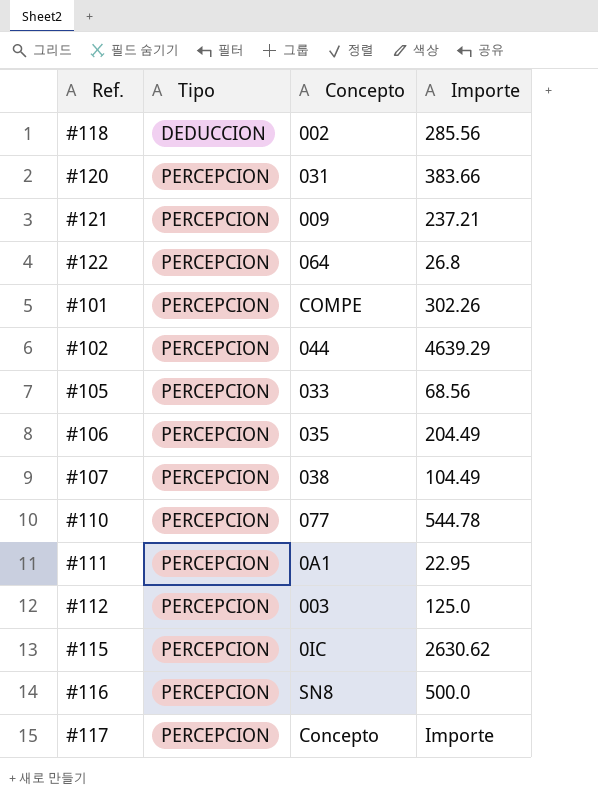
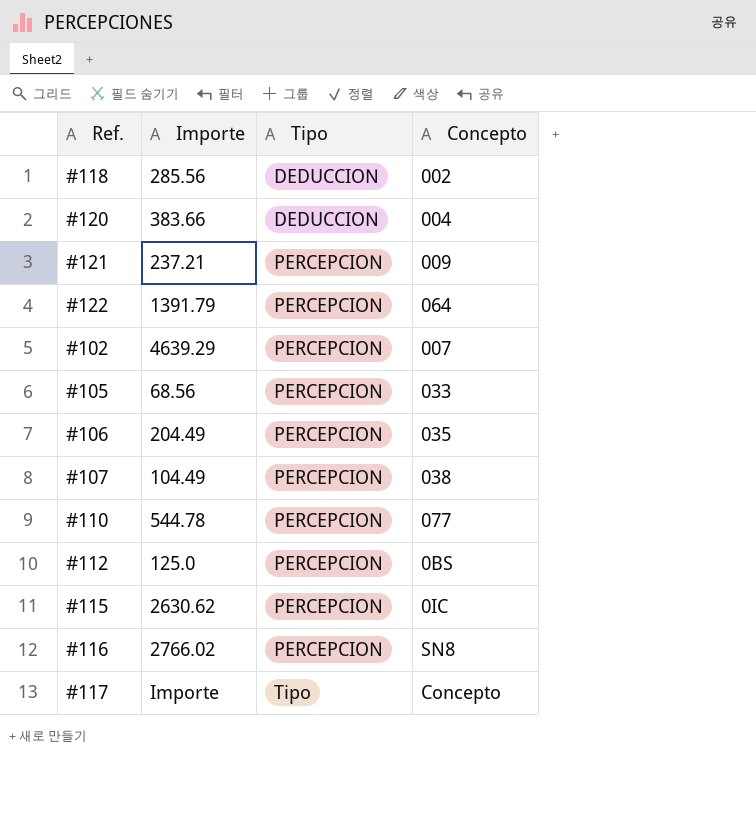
column Importe | position: 4 -> 2
row #101: PERCEPCION | COMPE | 302.26 -> none
row #111: PERCEPCION | 0A1 | 22.95 -> none
#120 | Tipo: PERCEPCION -> DEDUCCION
#120 | Concepto: 031 -> 004
#122 | Importe: 26.8 -> 1391.79
#102 | Concepto: 044 -> 007
#112 | Concepto: 003 -> 0BS
#116 | Importe: 500.0 -> 2766.02
#117 | Tipo: PERCEPCION -> Tipo

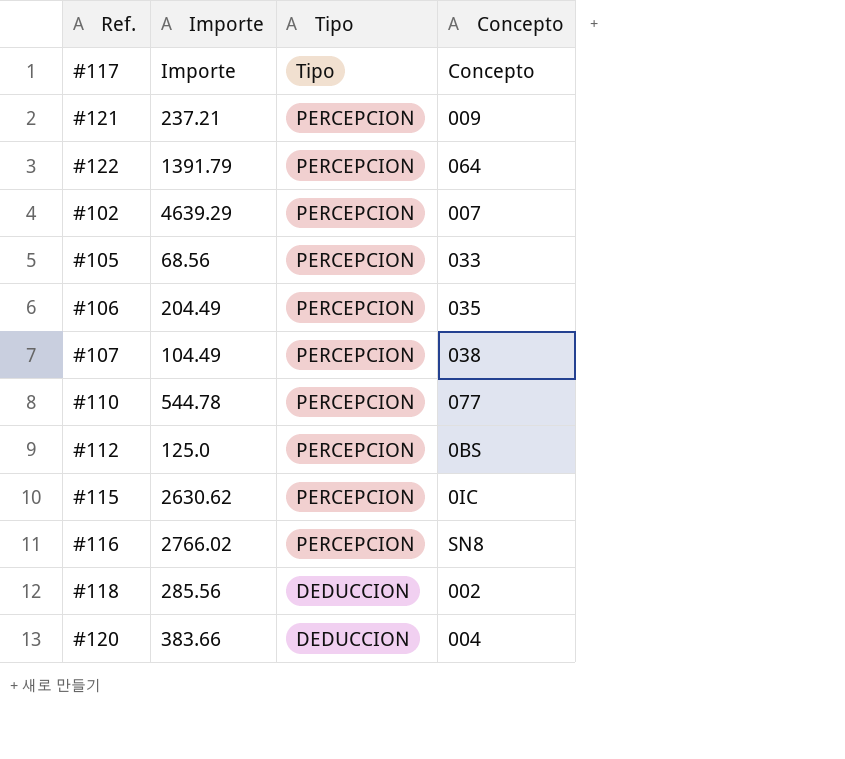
row order: Tipo ascending -> Tipo descending

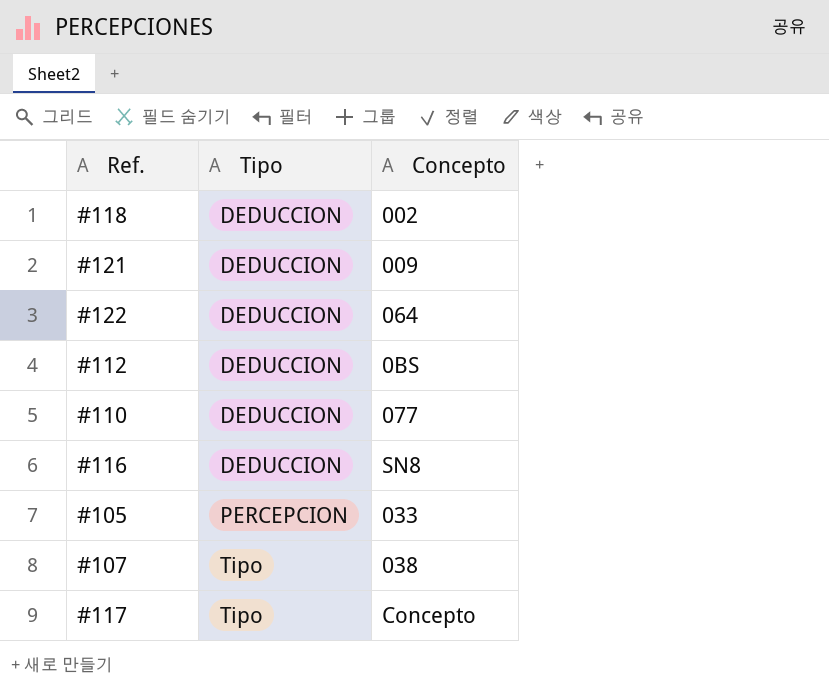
row order: Tipo descending -> Tipo ascending
column Importe | position: 2 -> none
row #102: 4639.29 | PERCEPCION | 007 -> none
row #106: 204.49 | PERCEPCION | 035 -> none
row #115: 2630.62 | PERCEPCION | 0IC -> none
row #120: 383.66 | DEDUCCION | 004 -> none
#121 | Tipo: PERCEPCION -> DEDUCCION
#122 | Tipo: PERCEPCION -> DEDUCCION
#112 | Tipo: PERCEPCION -> DEDUCCION
#110 | Tipo: PERCEPCION -> DEDUCCION
#116 | Tipo: PERCEPCION -> DEDUCCION
#107 | Tipo: PERCEPCION -> Tipo

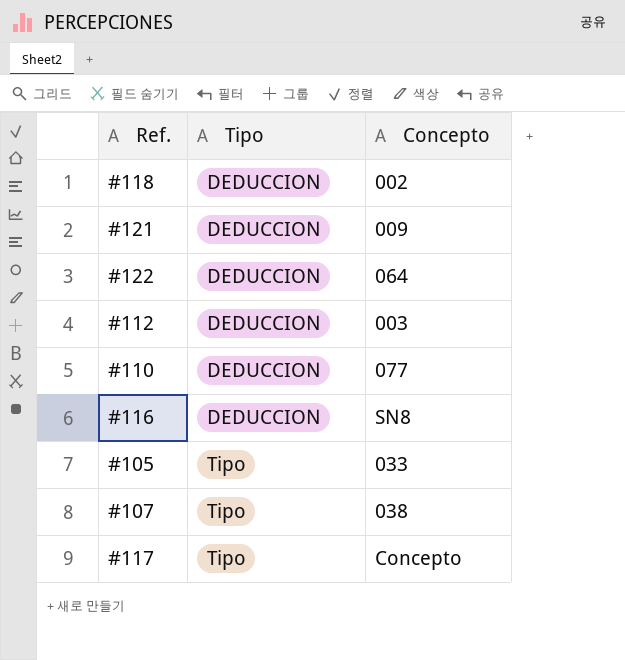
#112 | Concepto: 0BS -> 003
#105 | Tipo: PERCEPCION -> Tipo

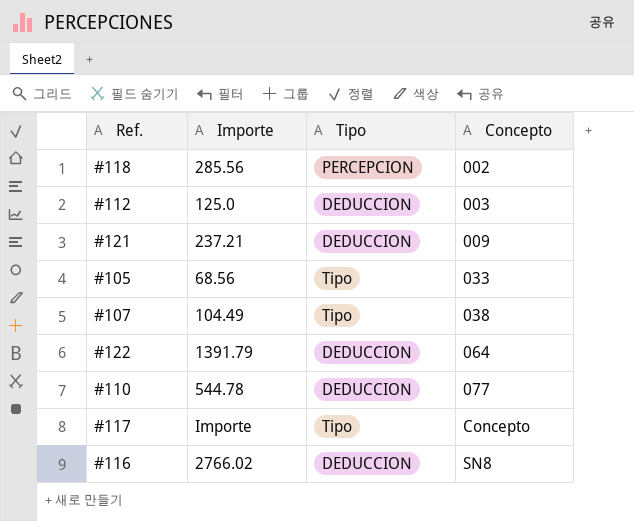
row order: Tipo ascending -> Concepto ascending
column Importe | position: none -> 2
#118 | Tipo: DEDUCCION -> PERCEPCION

